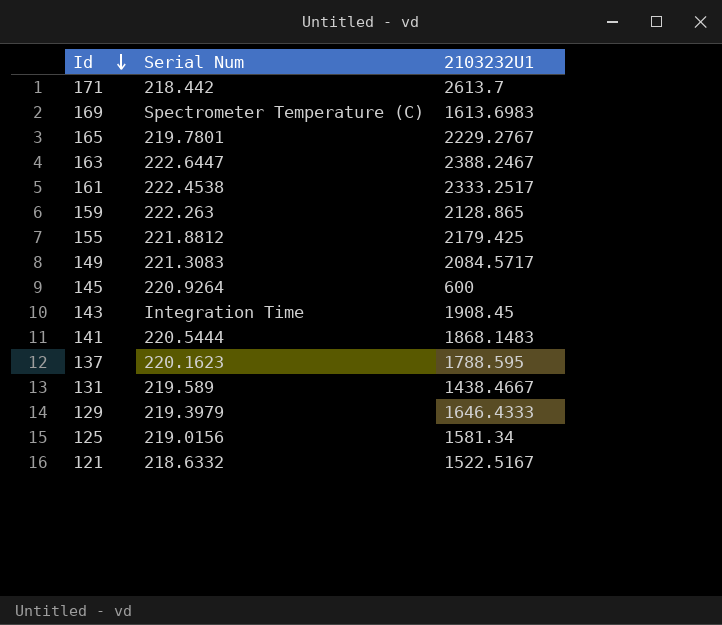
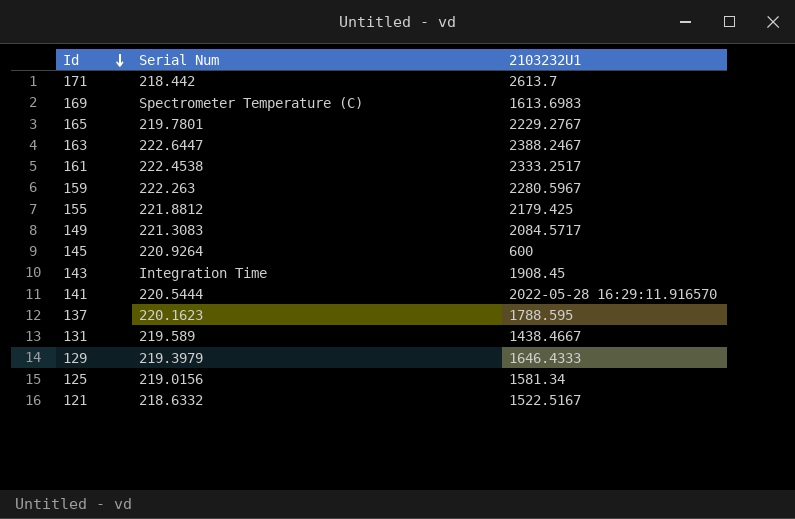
159 | 2103232U1: 2128.865 -> 2280.5967
141 | 2103232U1: 1868.1483 -> 2022-05-28 16:29:11.916570

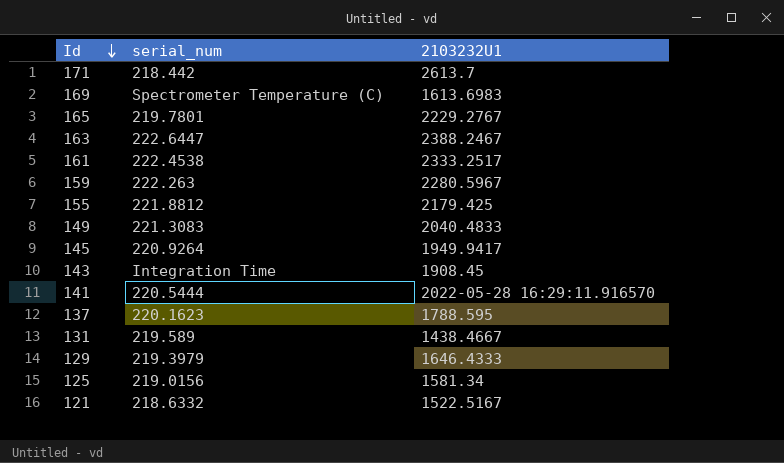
column name: Serial Num -> serial_num
149 | 2103232U1: 2084.5717 -> 2040.4833
145 | 2103232U1: 600 -> 1949.9417

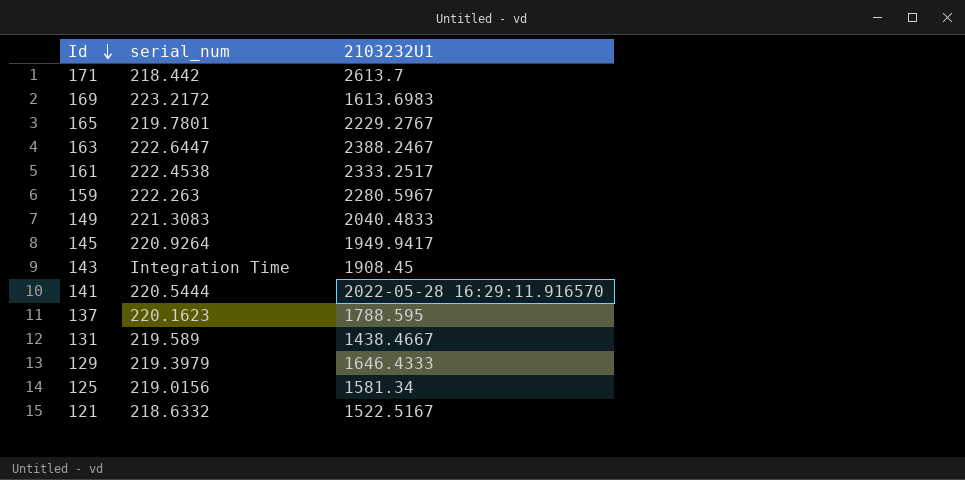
row 155: 221.8812 | 2179.425 -> none
169 | serial_num: Spectrometer Temperature (C) -> 223.2172

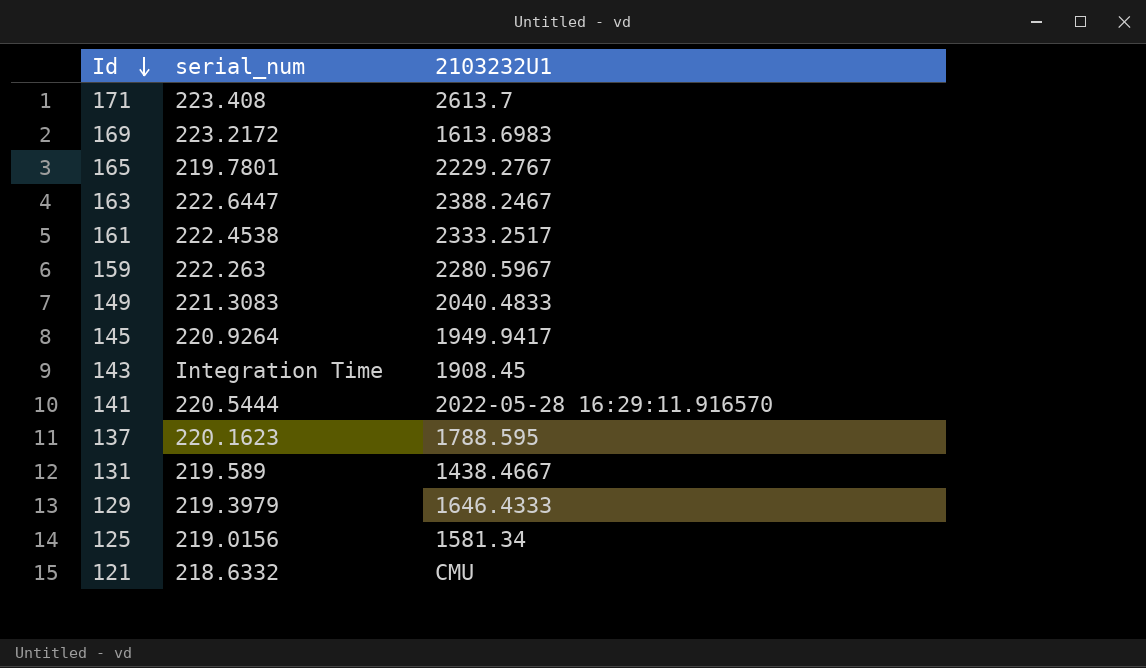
171 | serial_num: 218.442 -> 223.408
121 | 2103232U1: 1522.5167 -> CMU

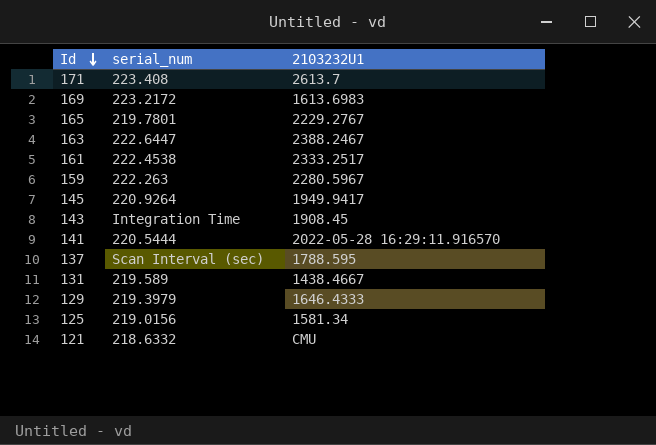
row 149: 221.3083 | 2040.4833 -> none
137 | serial_num: 220.1623 -> Scan Interval (sec)

